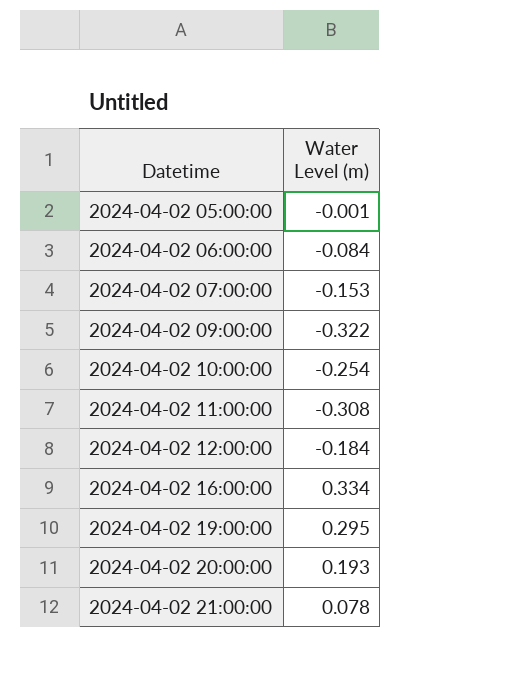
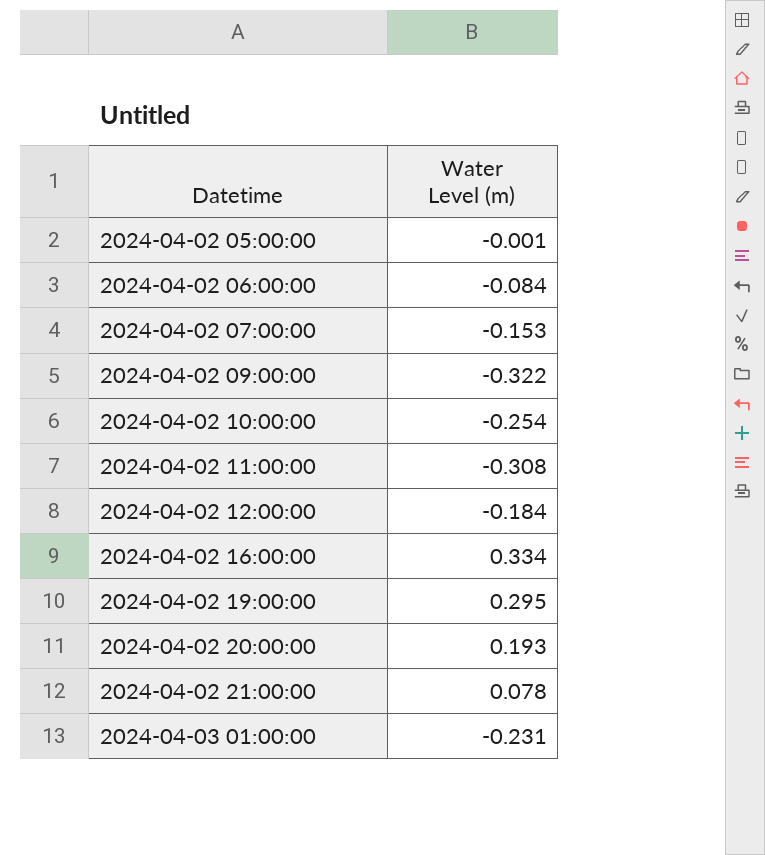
row 2024-04-03 01:00:00: none -> -0.231

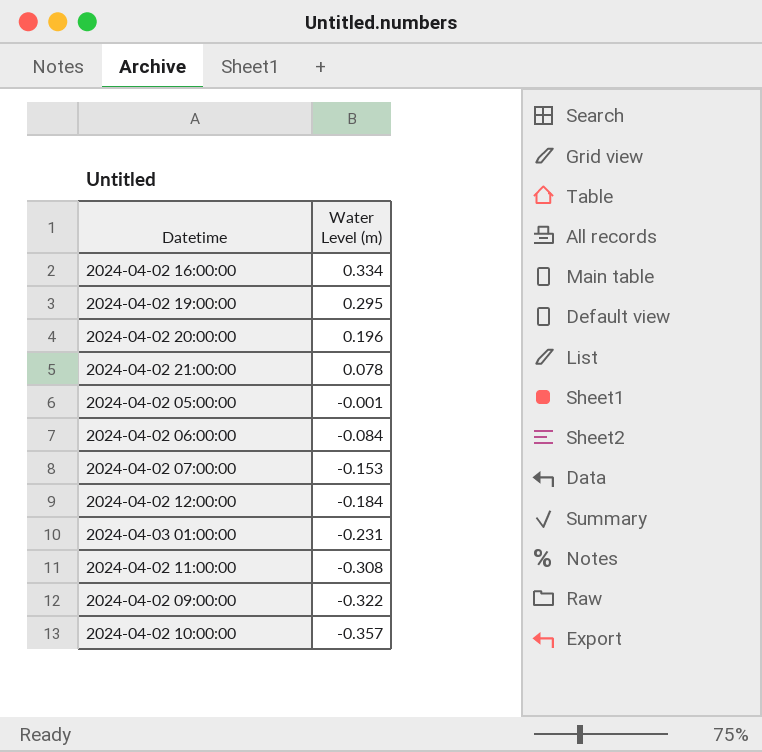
row order: Datetime ascending -> Water Level (m) descending
2024-04-02 20:00:00 | Water Level (m): 0.193 -> 0.196
2024-04-02 10:00:00 | Water Level (m): -0.254 -> -0.357

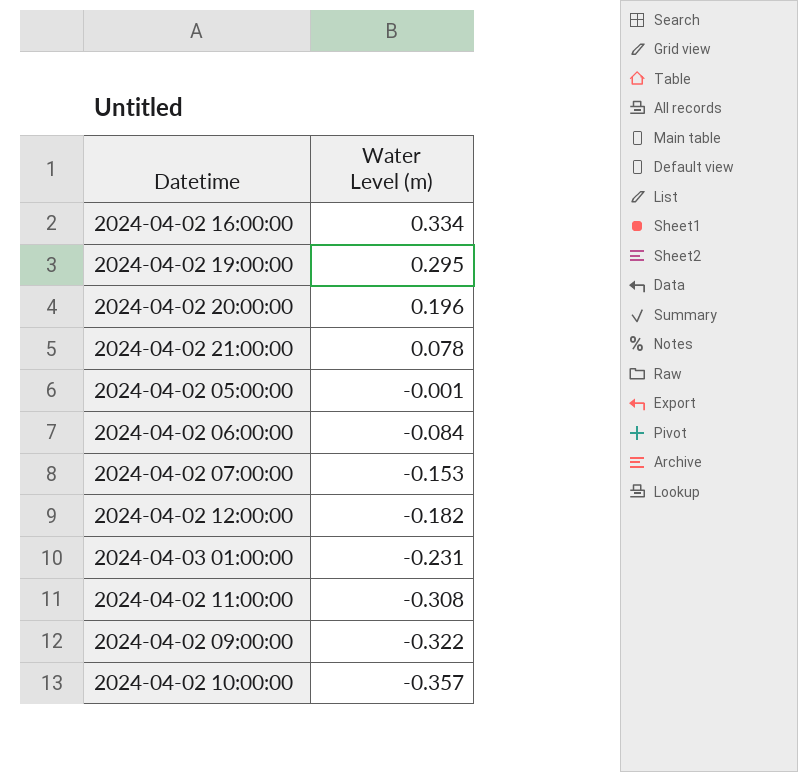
2024-04-02 12:00:00 | Water Level (m): -0.184 -> -0.182

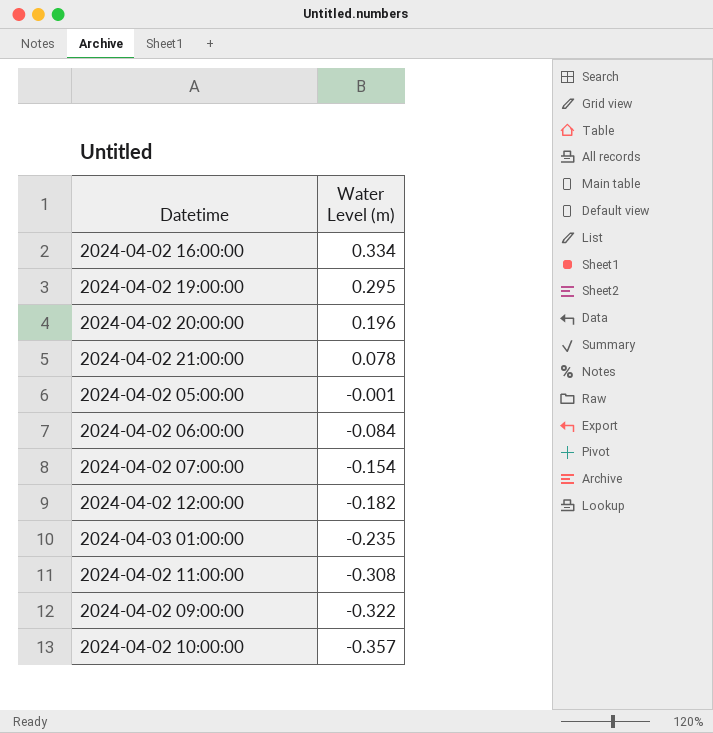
2024-04-02 07:00:00 | Water Level (m): -0.153 -> -0.154
2024-04-03 01:00:00 | Water Level (m): -0.231 -> -0.235

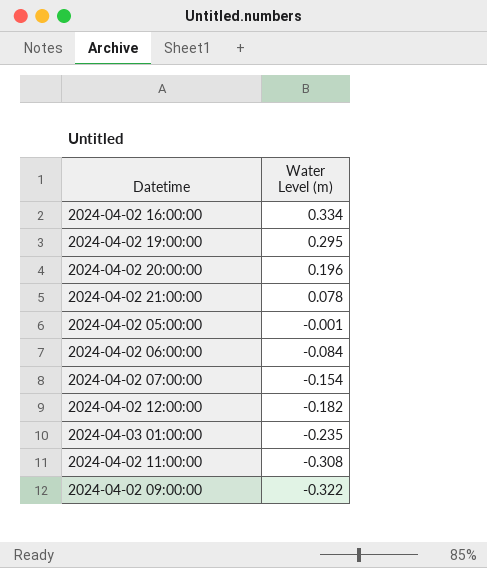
row 2024-04-02 10:00:00: -0.357 -> none

